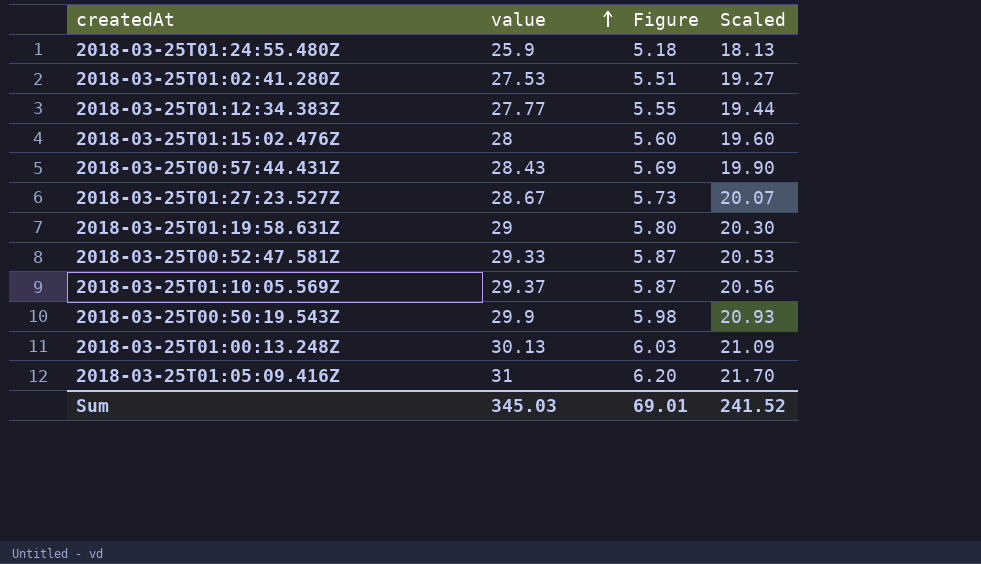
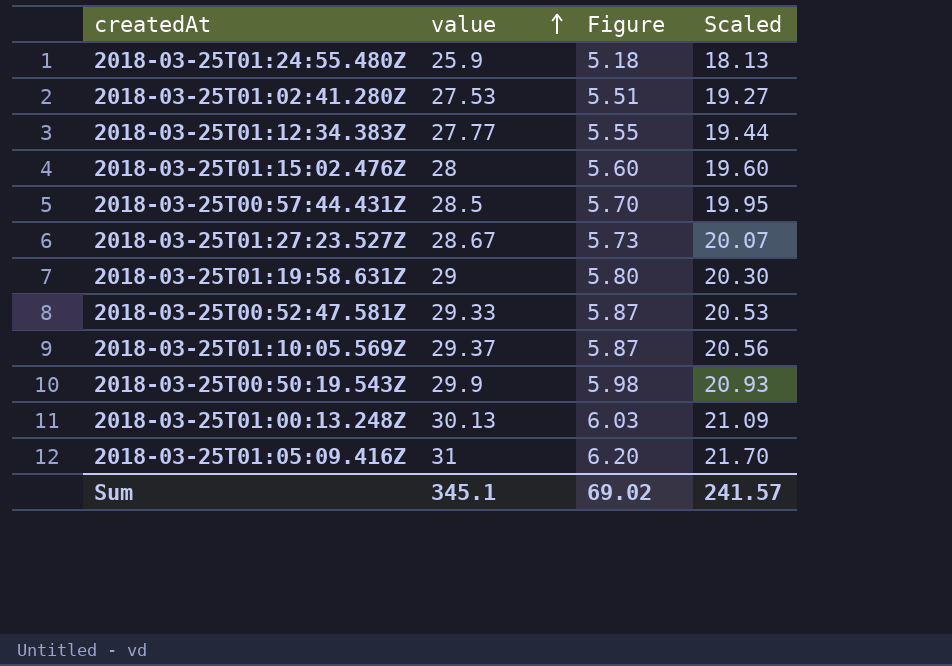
2018-03-25T00:57:44.431Z | value: 28.43 -> 28.5
2018-03-25T00:57:44.431Z | Figure: 5.69 -> 5.70
2018-03-25T00:57:44.431Z | Scaled: 19.90 -> 19.95
Sum | value: 345.03 -> 345.1
Sum | Figure: 69.01 -> 69.02
Sum | Scaled: 241.52 -> 241.57

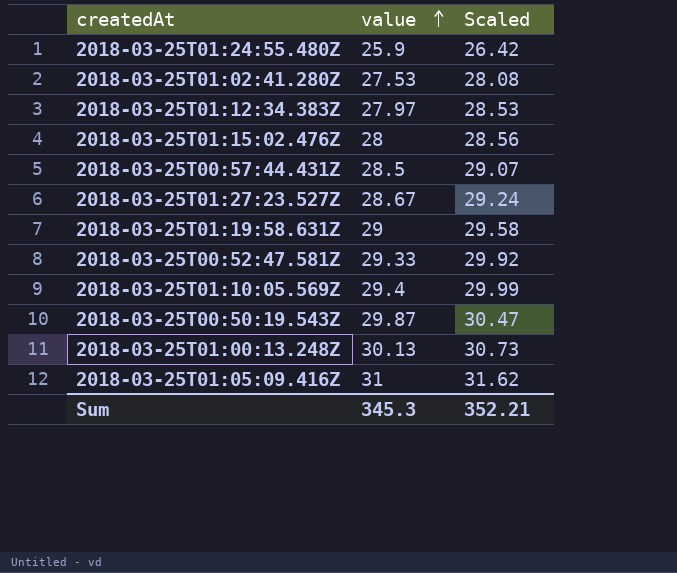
column Figure | formula: [value] * 0.2 -> none
column Scaled | formula: [value] * 0.7 -> [value] * 1.02
2018-03-25T01:12:34.383Z | value: 27.77 -> 27.97
2018-03-25T01:10:05.569Z | value: 29.37 -> 29.4
2018-03-25T00:50:19.543Z | value: 29.9 -> 29.87
Sum | value: 345.1 -> 345.3
Sum | Scaled: 241.57 -> 352.21

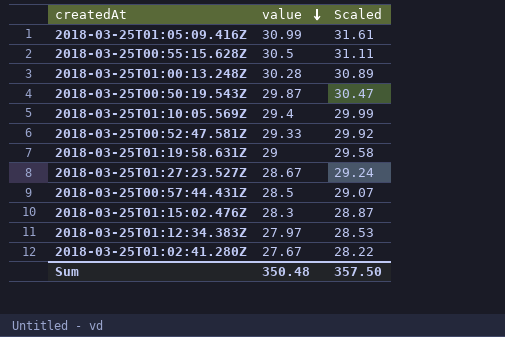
row order: value ascending -> value descending
row 2018-03-25T01:24:55.480Z: 25.9 | 26.42 -> none
2018-03-25T01:05:09.416Z | value: 31 -> 30.99
2018-03-25T01:05:09.416Z | Scaled: 31.62 -> 31.61
row 2018-03-25T00:55:15.628Z: none -> 30.5 | 31.11
2018-03-25T01:00:13.248Z | value: 30.13 -> 30.28
2018-03-25T01:00:13.248Z | Scaled: 30.73 -> 30.89
2018-03-25T01:15:02.476Z | value: 28 -> 28.3
2018-03-25T01:15:02.476Z | Scaled: 28.56 -> 28.87
2018-03-25T01:02:41.280Z | value: 27.53 -> 27.67
2018-03-25T01:02:41.280Z | Scaled: 28.08 -> 28.22
Sum | value: 345.3 -> 350.48
Sum | Scaled: 352.21 -> 357.50

